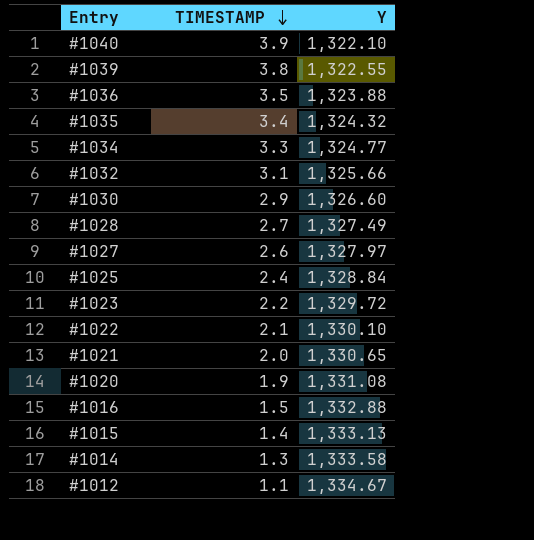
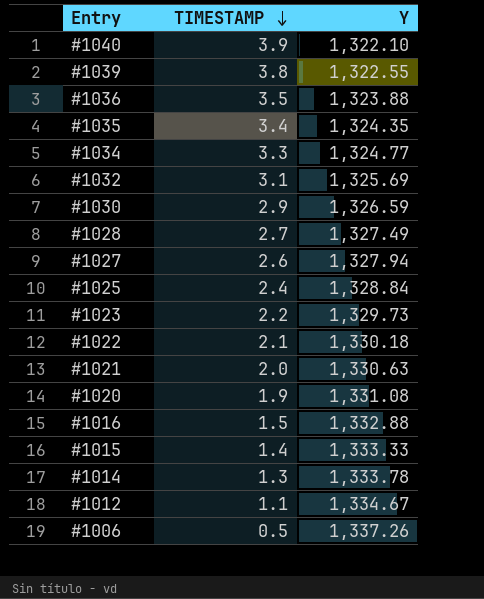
#1035 | Y: 1,324.32 -> 1,324.35
#1032 | Y: 1,325.66 -> 1,325.69
#1030 | Y: 1,326.60 -> 1,326.59
#1027 | Y: 1,327.97 -> 1,327.94
#1023 | Y: 1,329.72 -> 1,329.73
#1022 | Y: 1,330.10 -> 1,330.18
#1021 | Y: 1,330.65 -> 1,330.63
#1015 | Y: 1,333.13 -> 1,333.33
#1014 | Y: 1,333.58 -> 1,333.78
row #1006: none -> 0.5 | 1,337.26

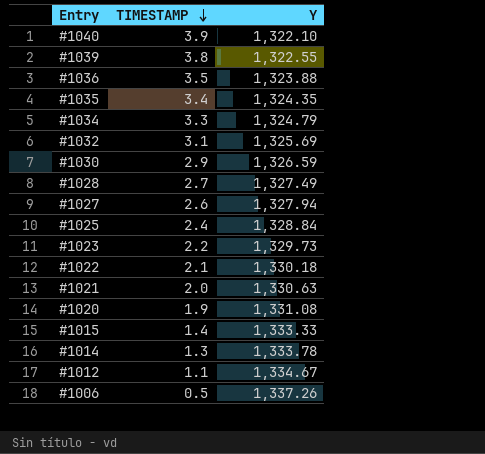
row #1016: 1.5 | 1,332.88 -> none
#1034 | Y: 1,324.77 -> 1,324.79

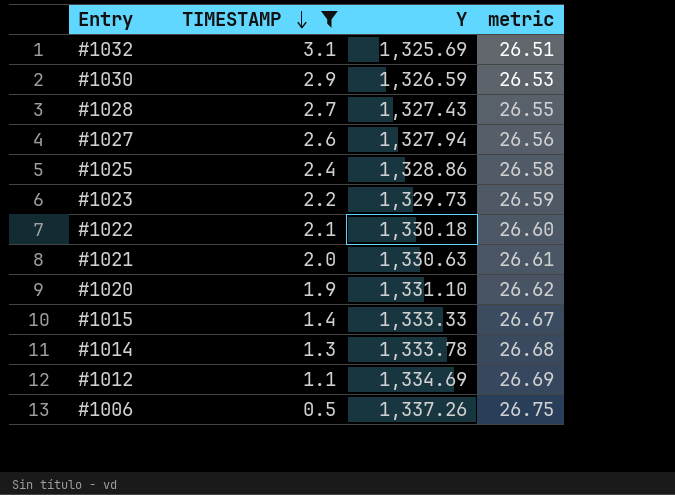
filter: none -> TIMESTAMP <= 3.1
column metric | formula: none -> [Y] * 0.02
#1028 | Y: 1,327.49 -> 1,327.43
#1025 | Y: 1,328.84 -> 1,328.86
#1020 | Y: 1,331.08 -> 1,331.10
#1012 | Y: 1,334.67 -> 1,334.69

